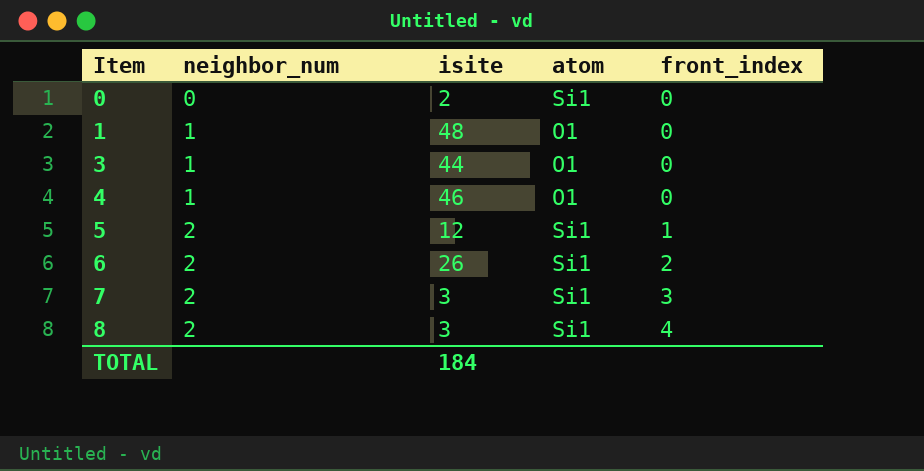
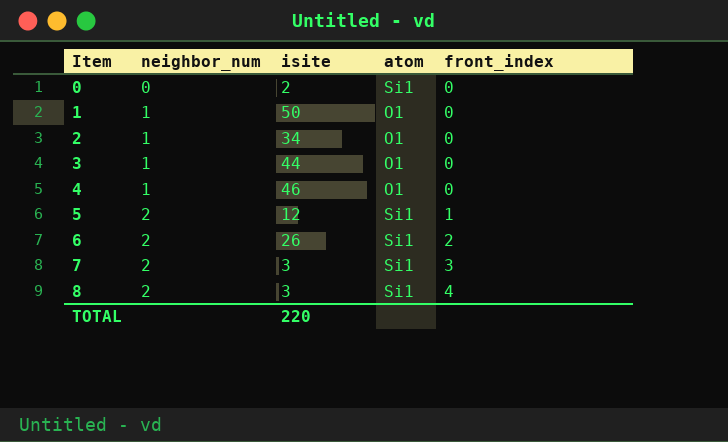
1 | isite: 48 -> 50
row 2: none -> 1 | 34 | O1 | 0
TOTAL | isite: 184 -> 220

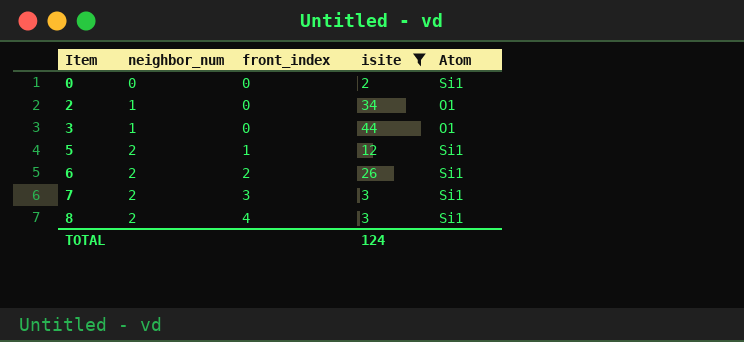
filter: none -> isite <= 44
column front_index | position: 5 -> 3
column name: atom -> Atom
TOTAL | isite: 220 -> 124

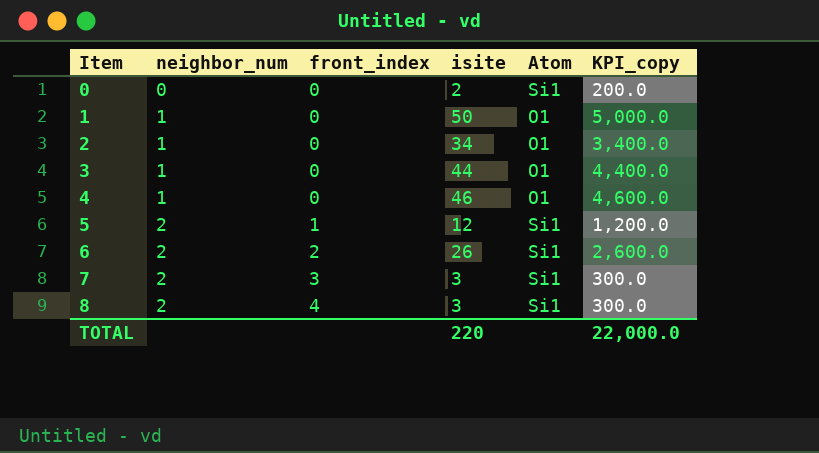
filter: isite <= 44 -> none
column KPI_copy | formula: none -> [isite] * 100
TOTAL | isite: 124 -> 220

